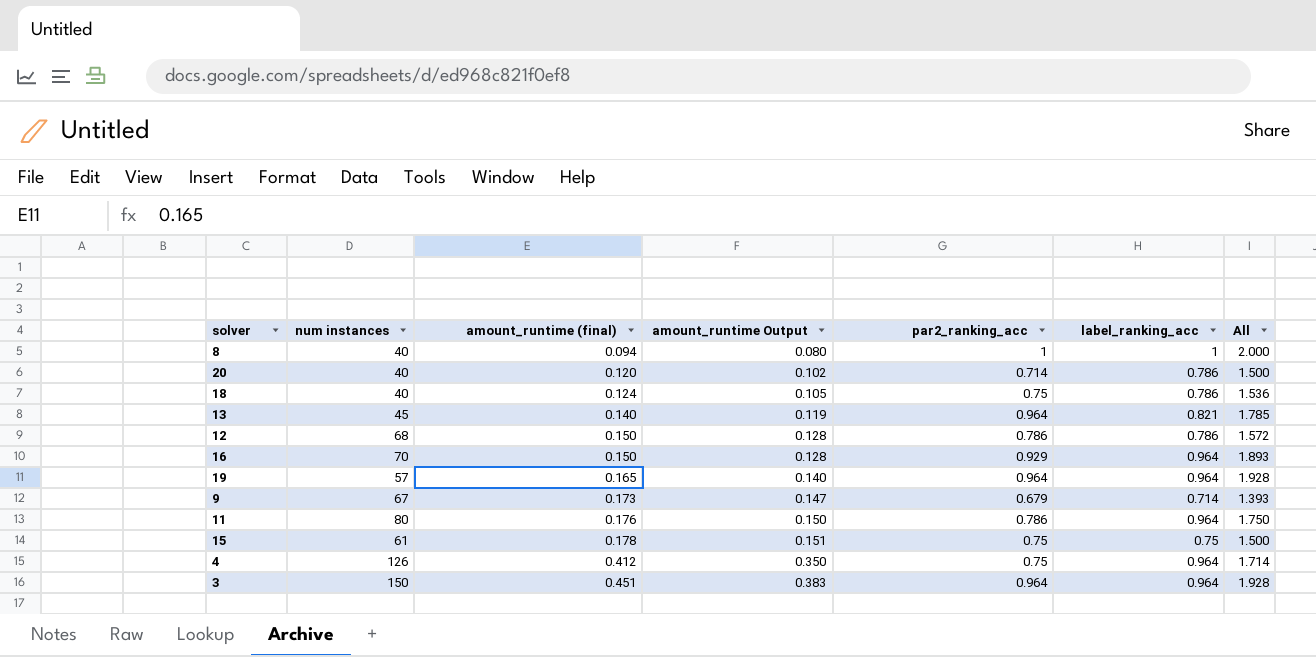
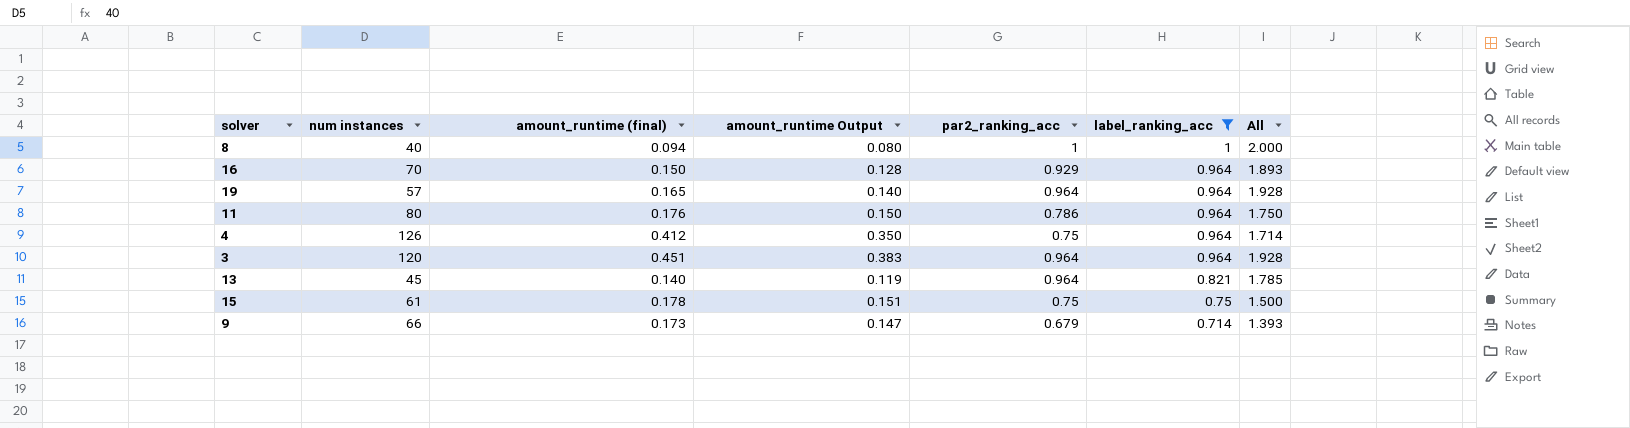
filter: none -> label_ranking_acc != 0.786
row order: amount_runtime (final) ascending -> label_ranking_acc descending
3 | num instances: 150 -> 120
9 | num instances: 67 -> 66

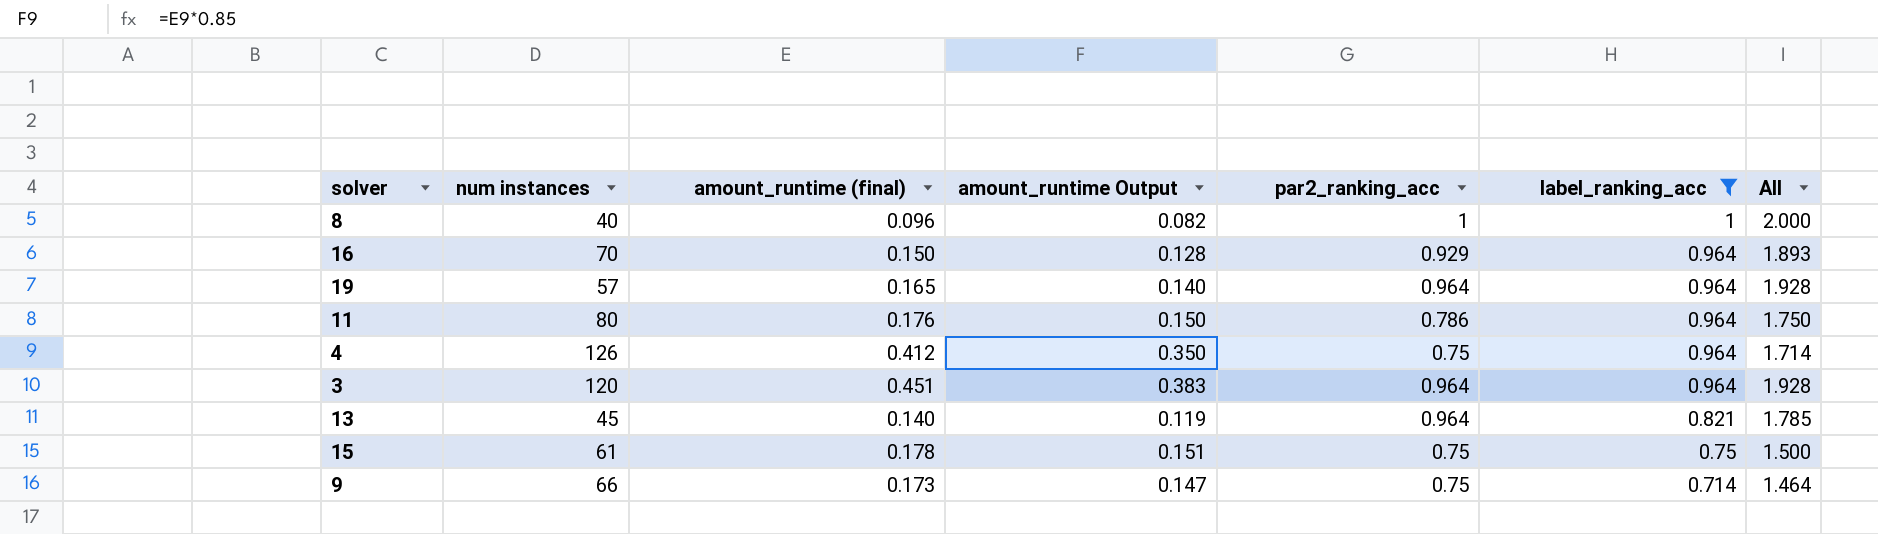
8 | amount_runtime (final): 0.094 -> 0.096
8 | amount_runtime Output: 0.080 -> 0.082
9 | par2_ranking_acc: 0.679 -> 0.75
9 | All: 1.393 -> 1.464

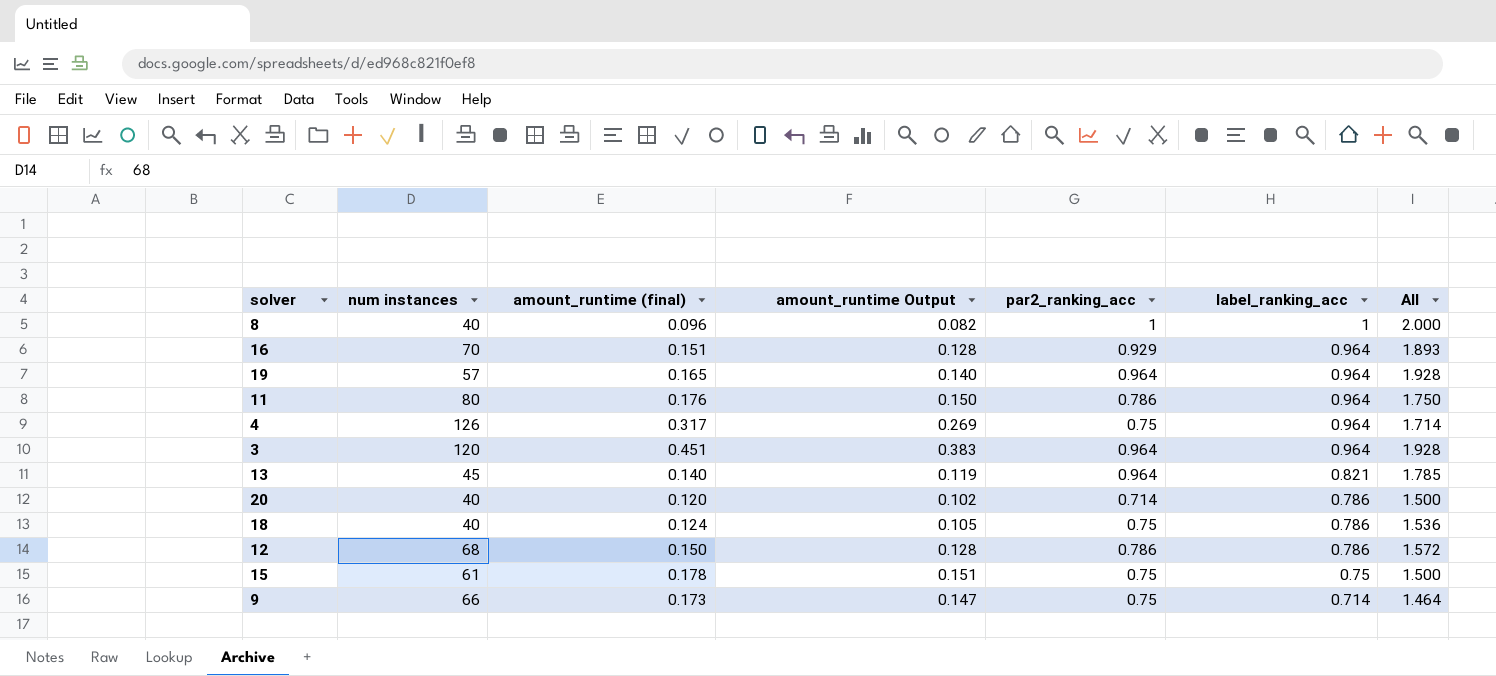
filter: label_ranking_acc != 0.786 -> none
16 | amount_runtime (final): 0.150 -> 0.151
4 | amount_runtime (final): 0.412 -> 0.317
4 | amount_runtime Output: 0.350 -> 0.269

